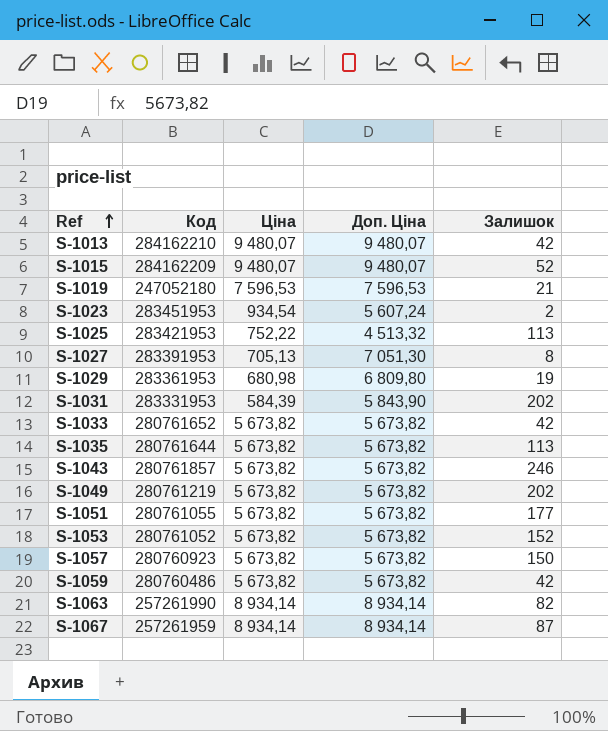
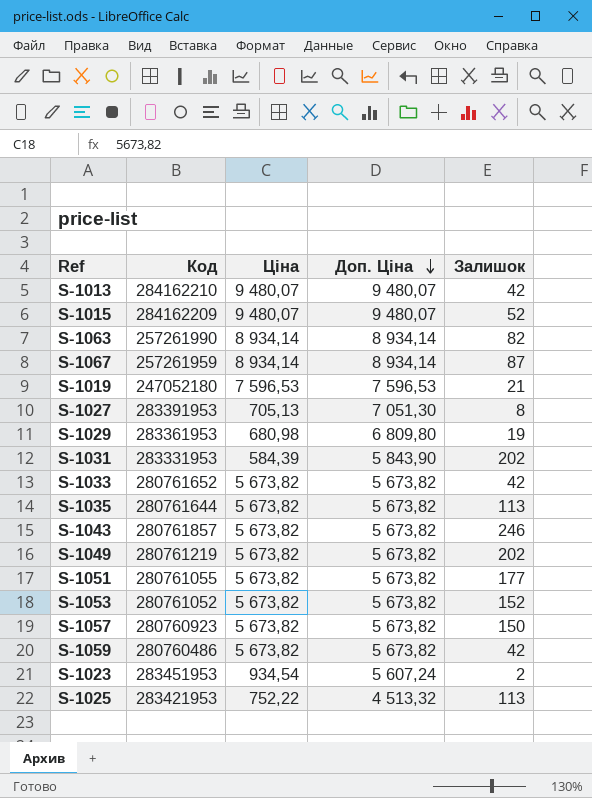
row order: Ref ascending -> Доп. Ціна descending

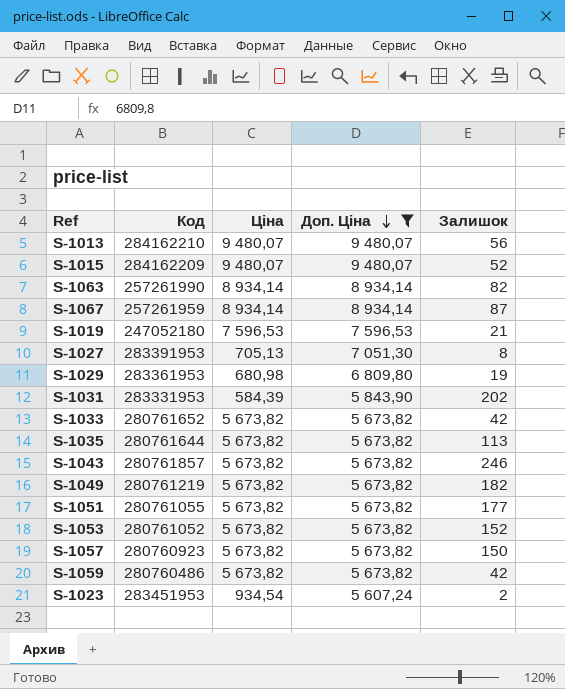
filter: none -> Доп. Ціна != 4 513,32
S-1013 | Залишок: 42 -> 56
S-1049 | Залишок: 202 -> 182

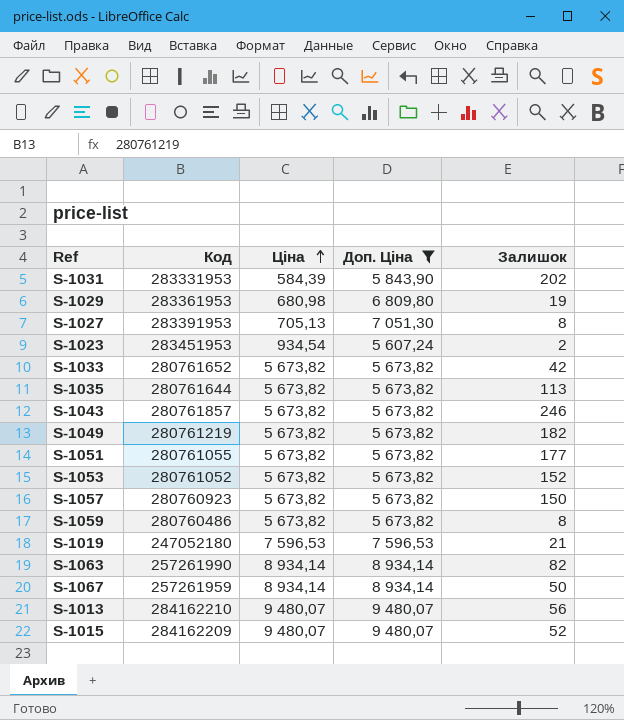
row order: Доп. Ціна descending -> Ціна ascending
S-1059 | Залишок: 42 -> 8
S-1067 | Залишок: 87 -> 50

